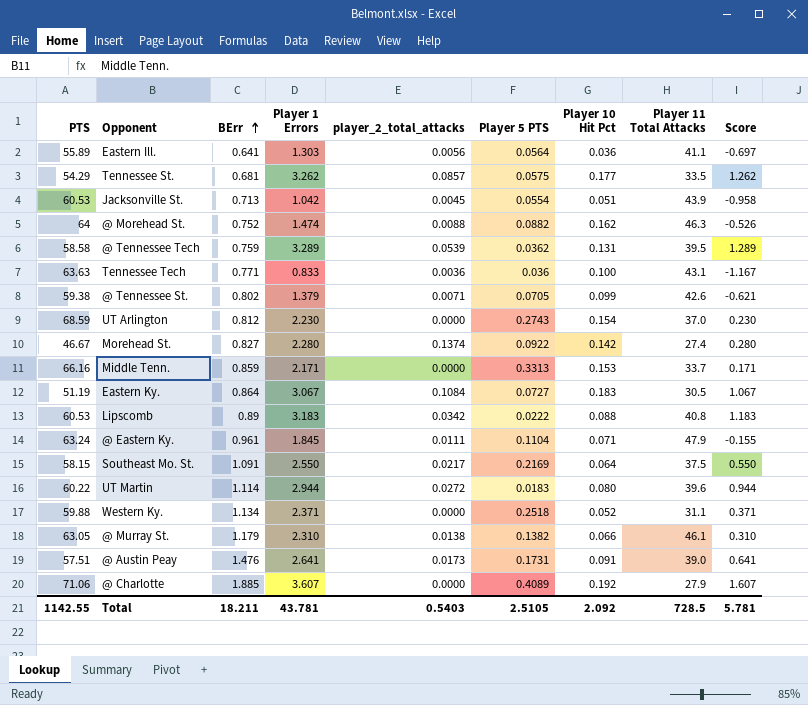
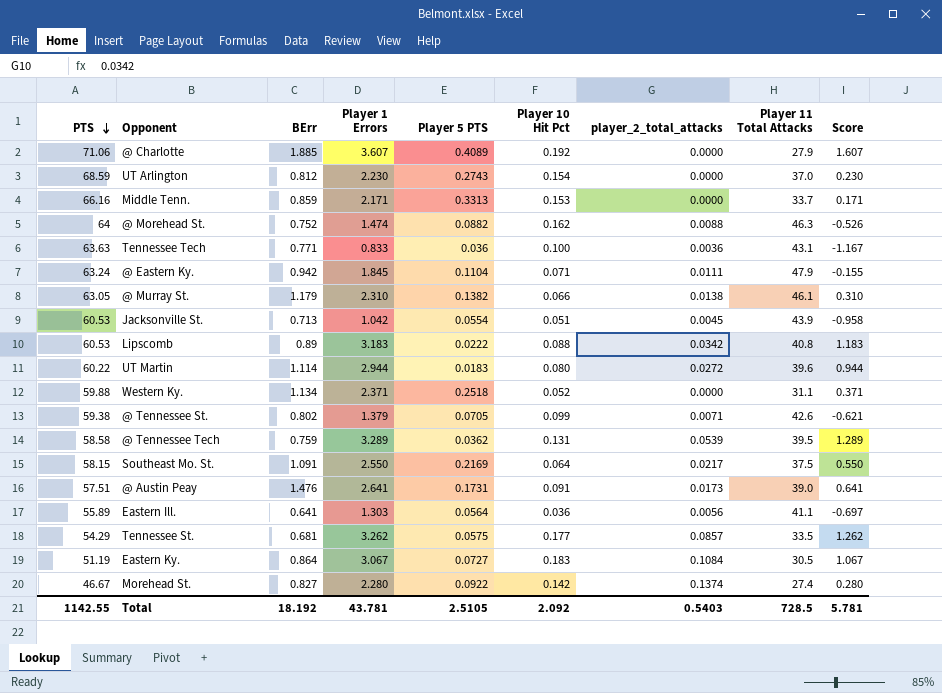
row order: BErr ascending -> PTS descending
column player_2_total_attacks | position: 5 -> 7
@ Eastern Ky. | BErr: 0.961 -> 0.942
Total | BErr: 18.211 -> 18.192

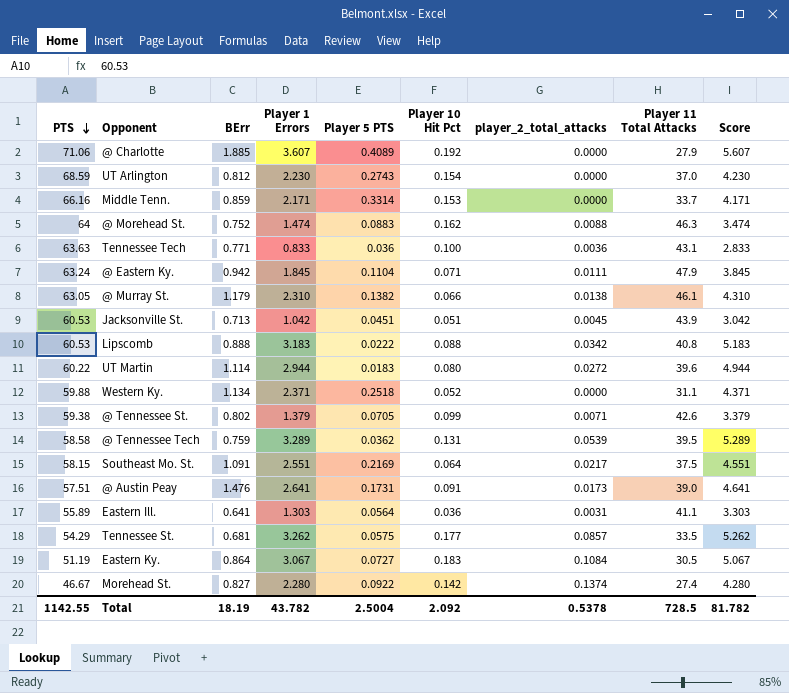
column Score | formula: [Player 1 Errors] - 2 -> [Player 1 Errors] + 2
Middle Tenn. | Player 5 PTS: 0.3313 -> 0.3314
@ Morehead St. | Player 5 PTS: 0.0882 -> 0.0883
Jacksonville St. | Player 5 PTS: 0.0554 -> 0.0451
Lipscomb | BErr: 0.89 -> 0.888
Southeast Mo. St. | Player 1 Errors: 2.550 -> 2.551
Eastern Ill. | player_2_total_attacks: 0.0056 -> 0.0031
Total | BErr: 18.192 -> 18.19
Total | Player 1 Errors: 43.781 -> 43.782
Total | Player 5 PTS: 2.5105 -> 2.5004
Total | player_2_total_attacks: 0.5403 -> 0.5378
Total | Score: 5.781 -> 81.782

